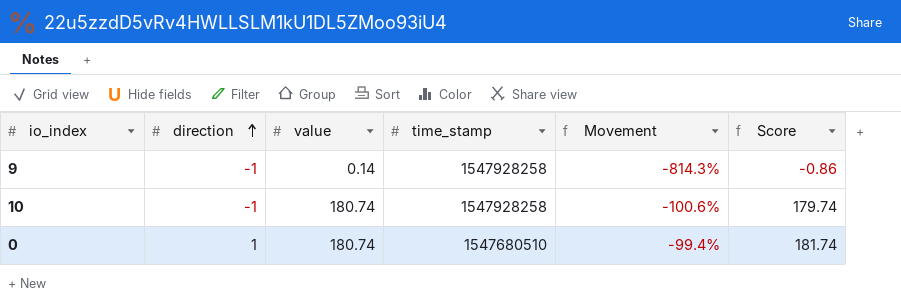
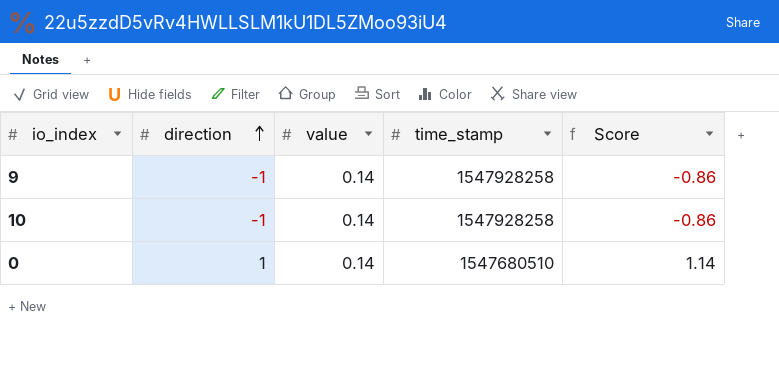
column Movement | formula: ([direction] - [value]) / [value] -> none
10 | value: 180.74 -> 0.14
10 | Score: 179.74 -> -0.86
0 | value: 180.74 -> 0.14
0 | Score: 181.74 -> 1.14

